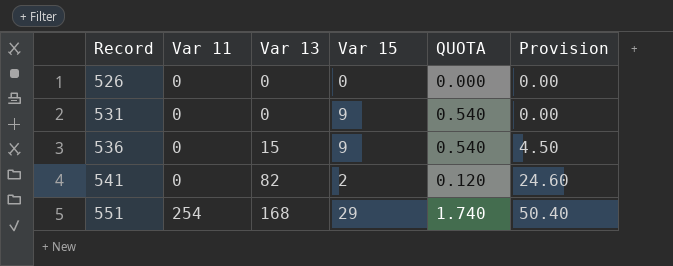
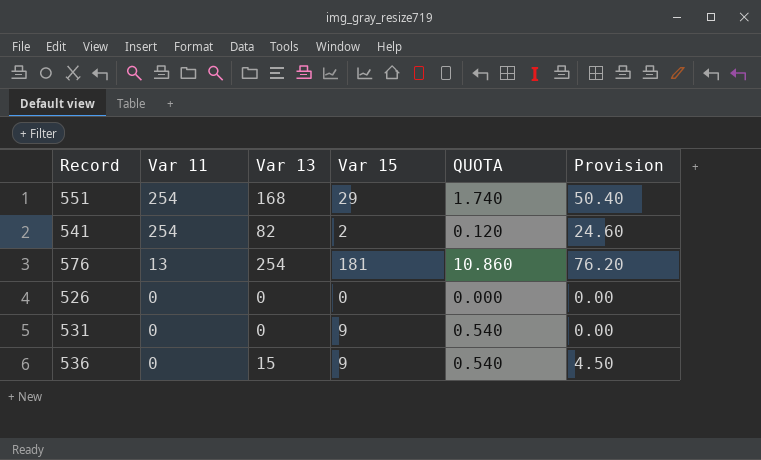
row order: Record ascending -> Var 11 descending
541 | Var 11: 0 -> 254
row 576: none -> 13 | 254 | 181 | 10.860 | 76.20

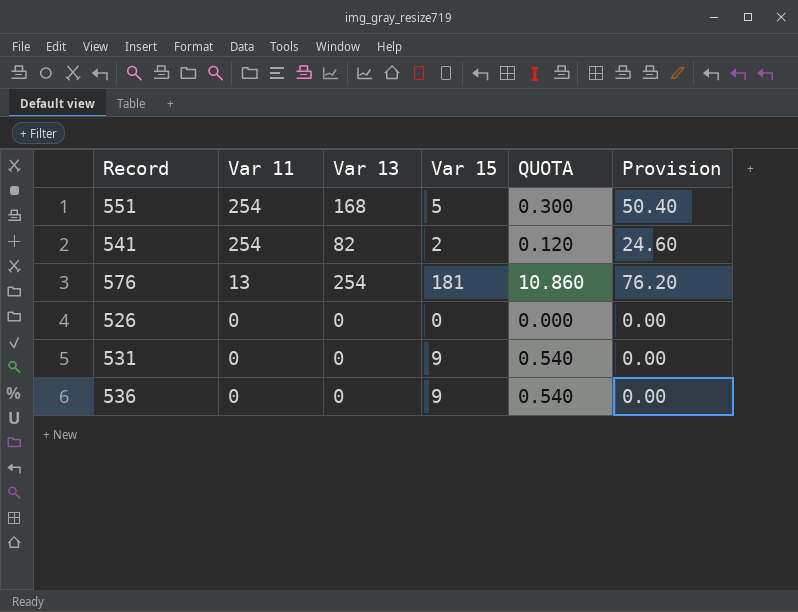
551 | Var 15: 29 -> 5
551 | QUOTA: 1.740 -> 0.300
536 | Var 13: 15 -> 0
536 | Provision: 4.50 -> 0.00

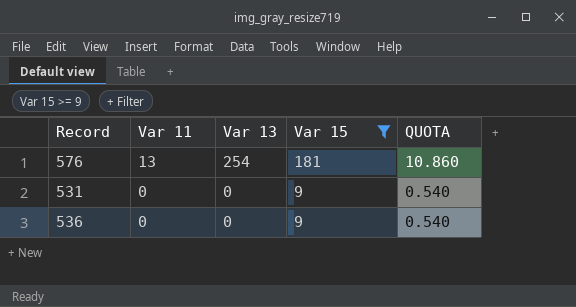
filter: none -> Var 15 >= 9
column Provision | formula: [Var 13] * 0.3 -> none

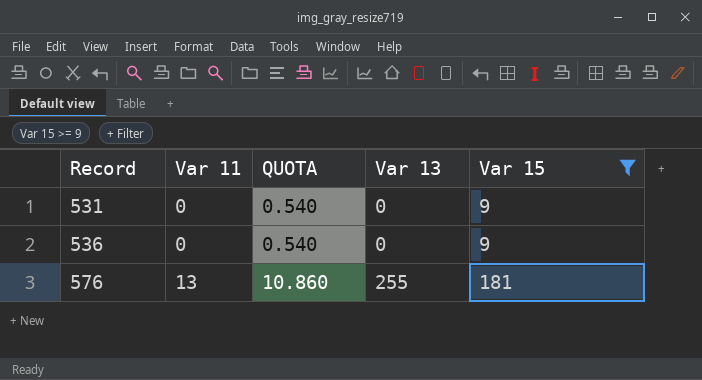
row order: Var 11 descending -> Record ascending
column QUOTA | position: 5 -> 3
576 | Var 13: 254 -> 255

